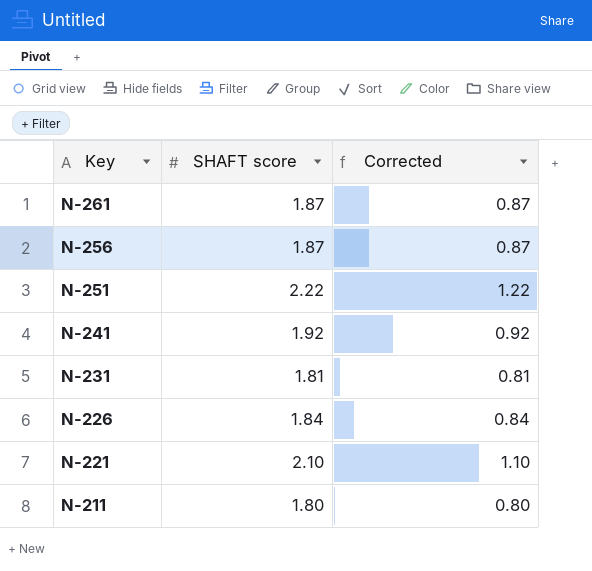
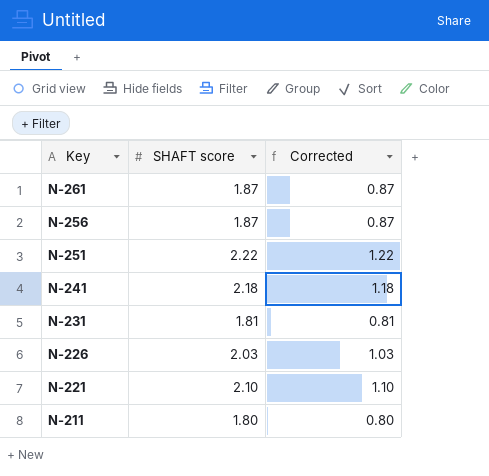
N-241 | SHAFT score: 1.92 -> 2.18
N-241 | Corrected: 0.92 -> 1.18
N-226 | SHAFT score: 1.84 -> 2.03
N-226 | Corrected: 0.84 -> 1.03

